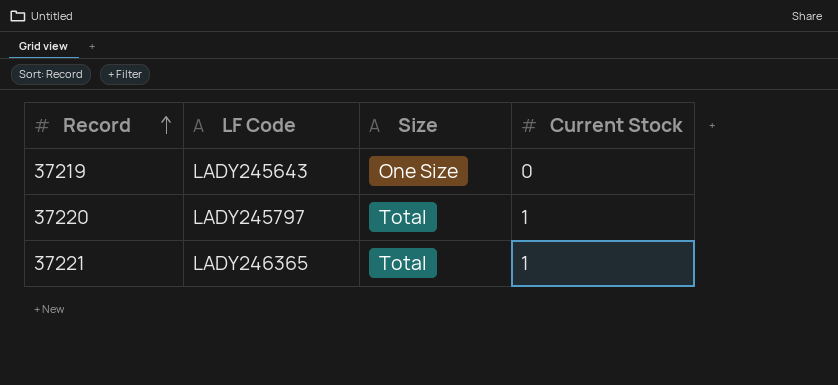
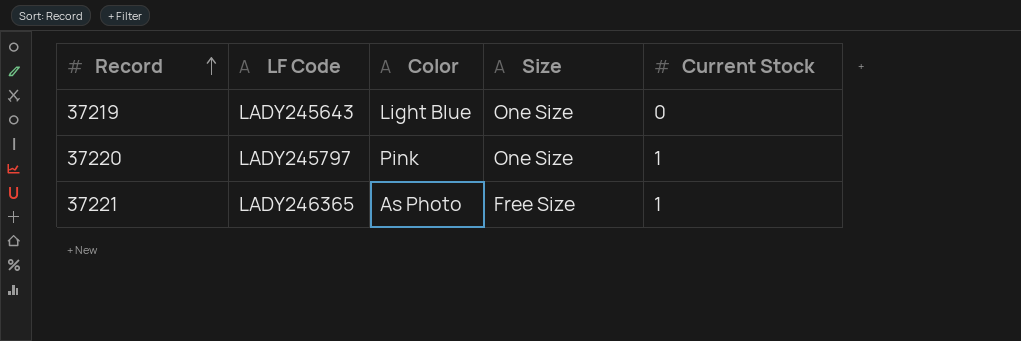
column Color | position: none -> 3
37220 | Size: Total -> One Size
37221 | Size: Total -> Free Size

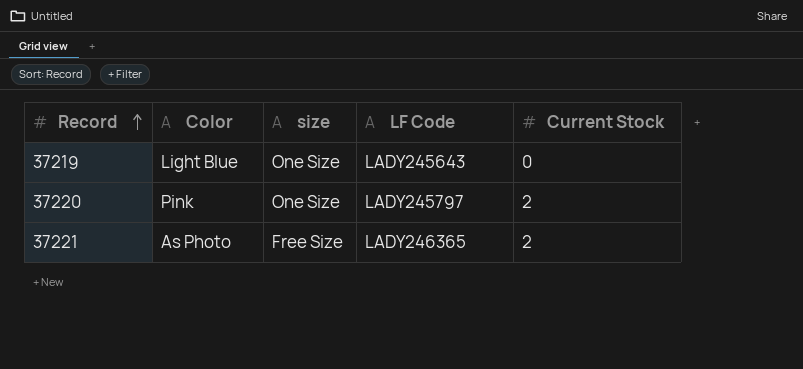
column name: Size -> size
column LF Code | position: 2 -> 4
37220 | Current Stock: 1 -> 2
37221 | Current Stock: 1 -> 2

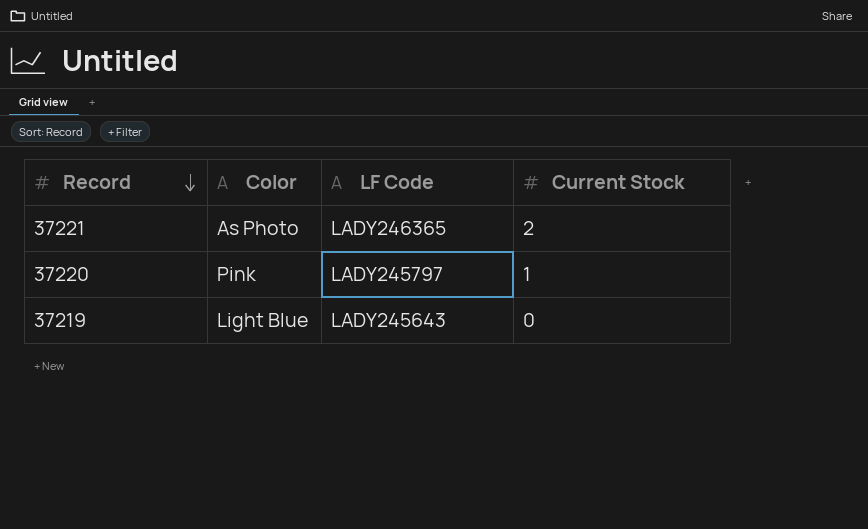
row order: Record ascending -> Record descending
column size | position: 3 -> none
37220 | Current Stock: 2 -> 1

